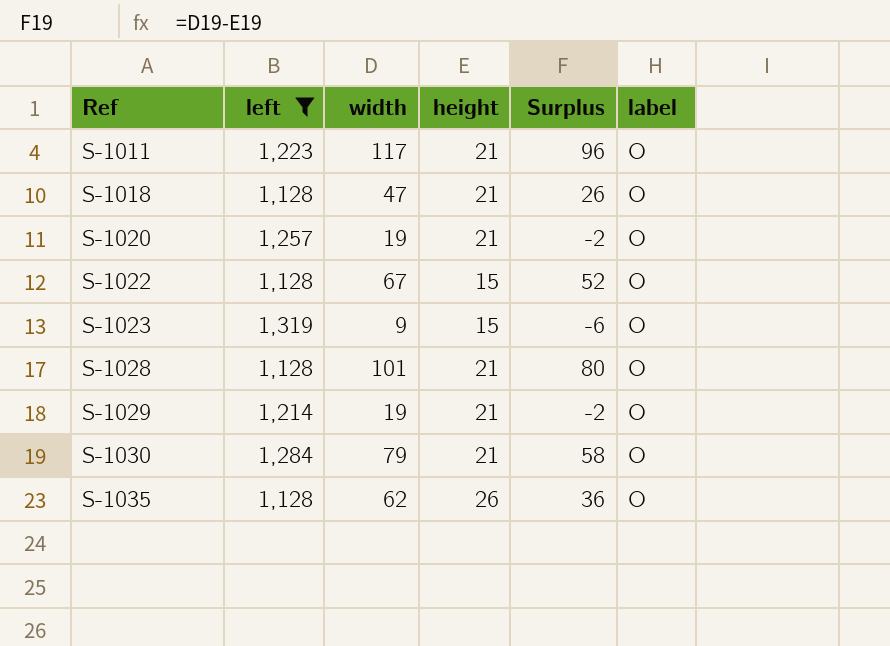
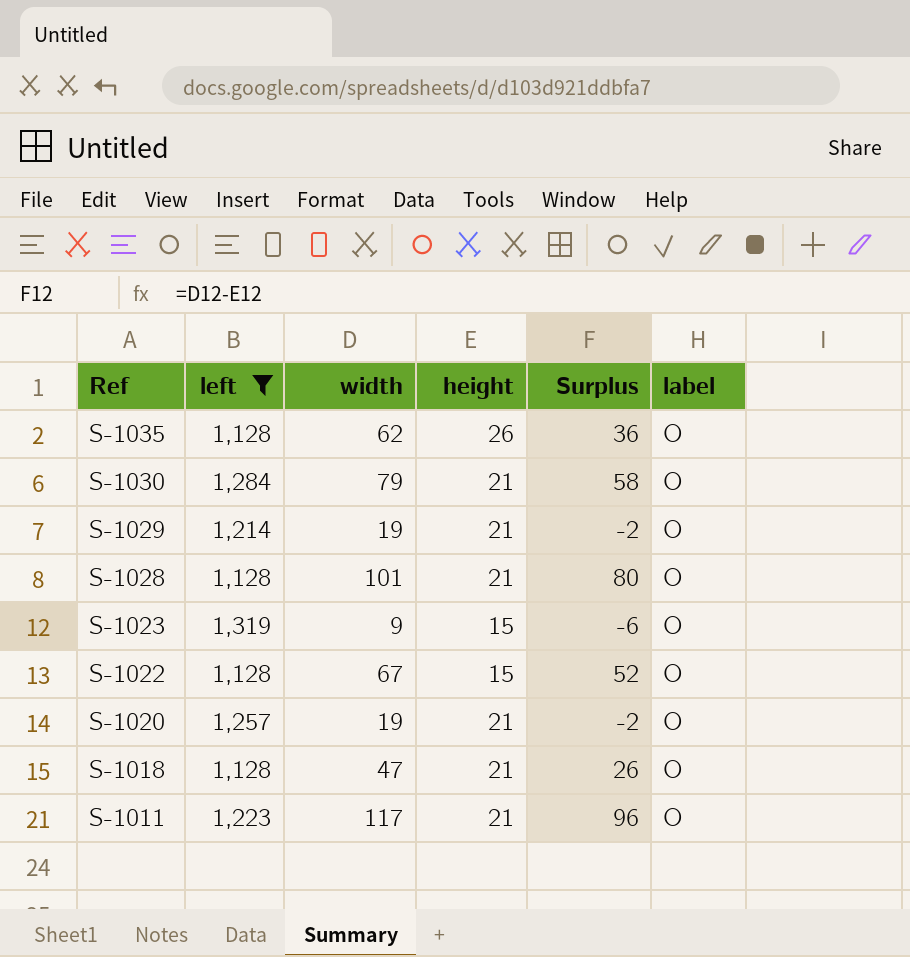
row order: Ref ascending -> Ref descending

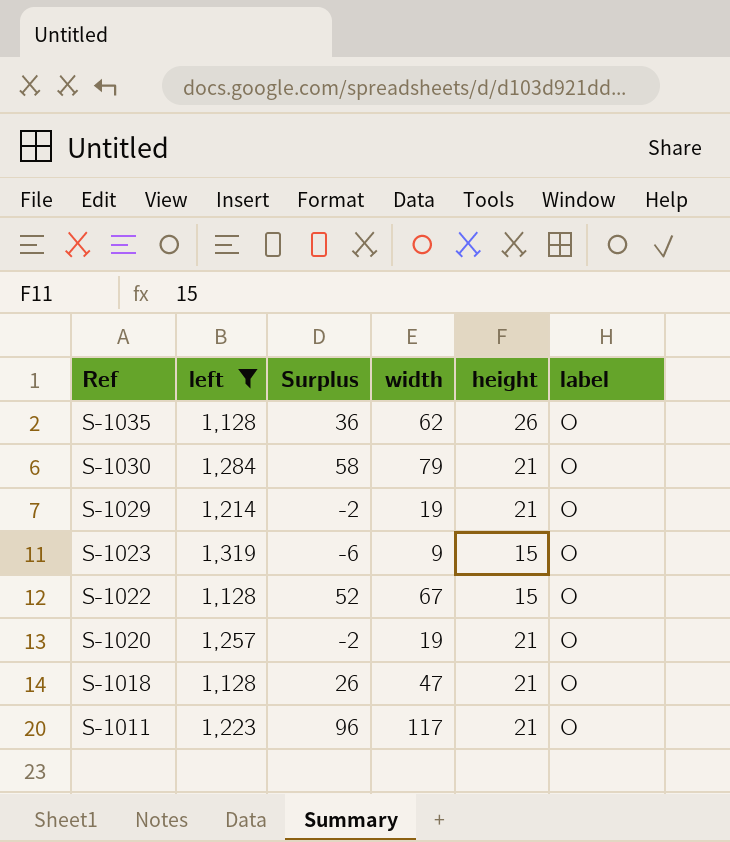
column Surplus | position: 5 -> 3
row S-1028: 1,128 | 101 | 21 | 80 | O -> none

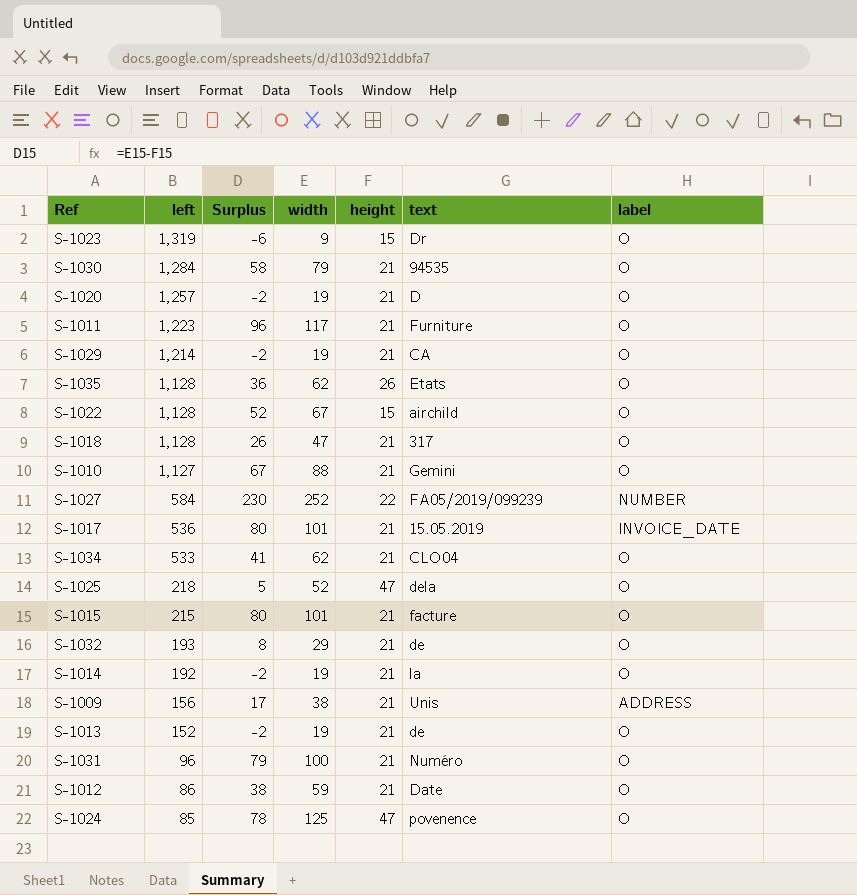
filter: left >= 1,128 -> none
row order: Ref descending -> left descending
column text | position: none -> 6

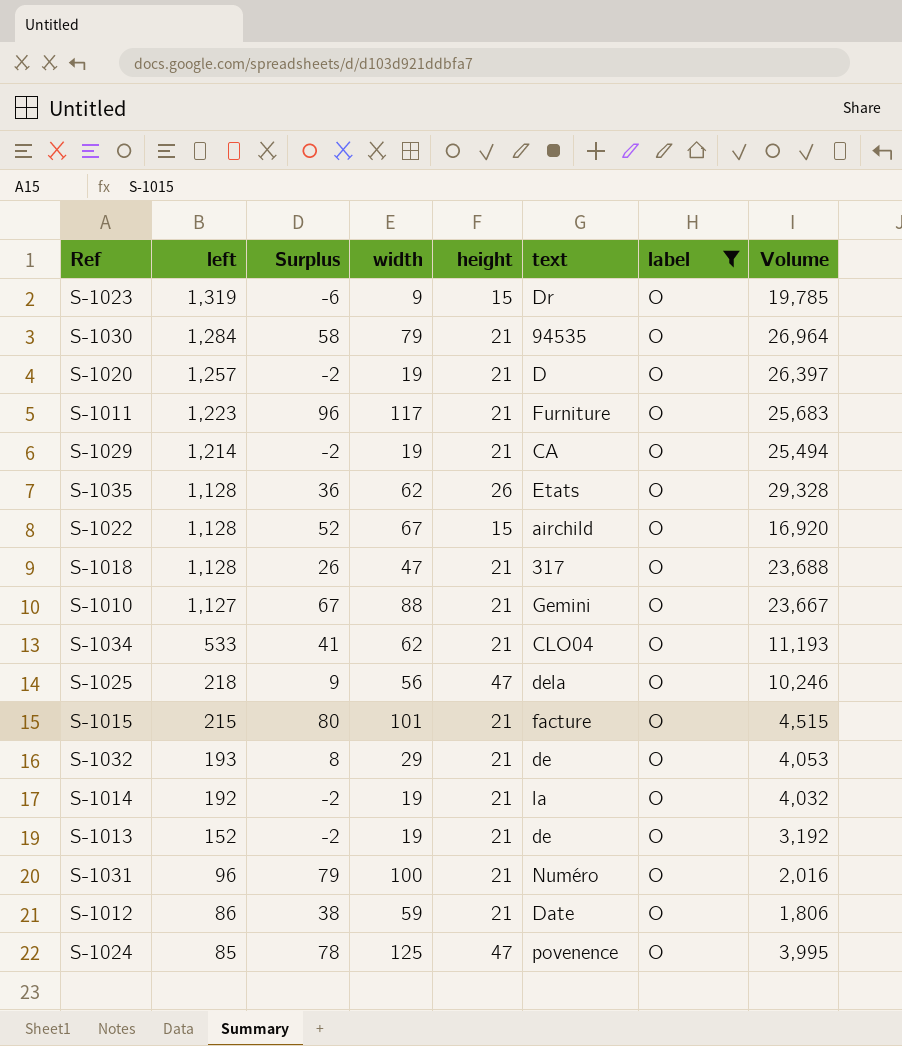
filter: none -> label = O
column Volume | formula: none -> [left] * [height]
S-1025 | Surplus: 5 -> 9
S-1025 | width: 52 -> 56

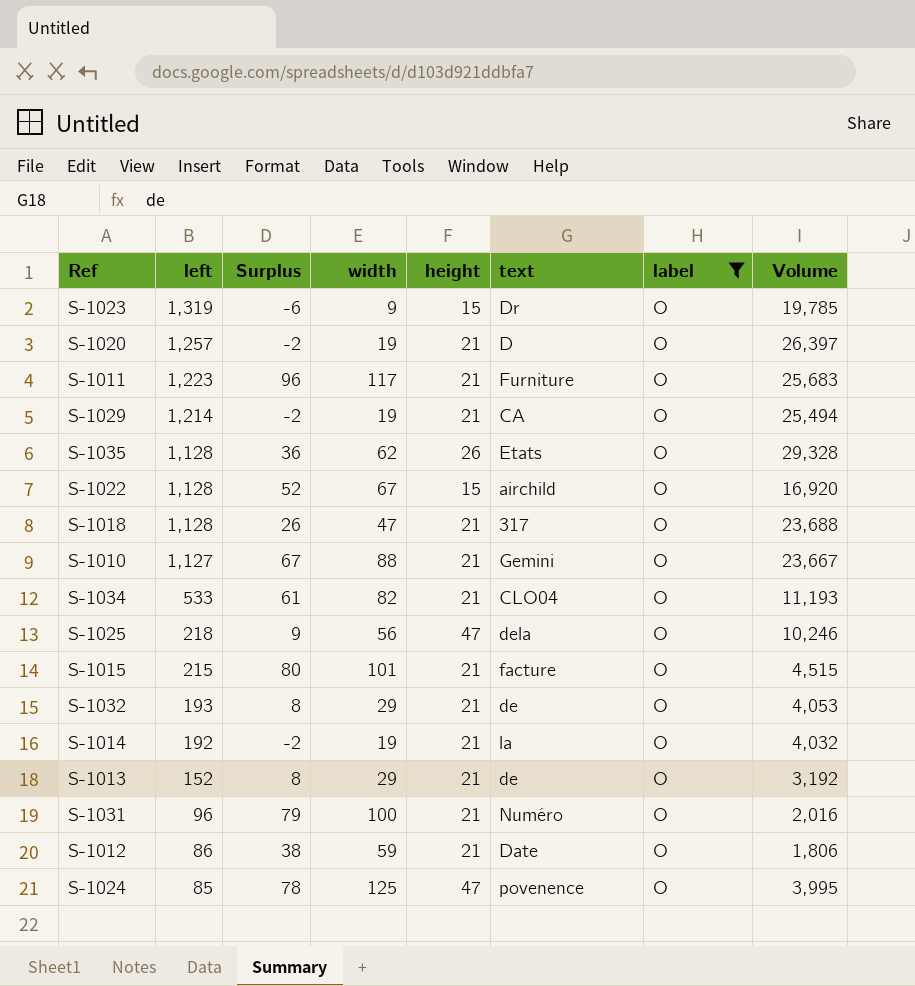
row S-1030: 1,284 | 58 | 79 | 21 | 94535 | O | 26,964 -> none
S-1034 | Surplus: 41 -> 61
S-1034 | width: 62 -> 82
S-1013 | Surplus: -2 -> 8
S-1013 | width: 19 -> 29

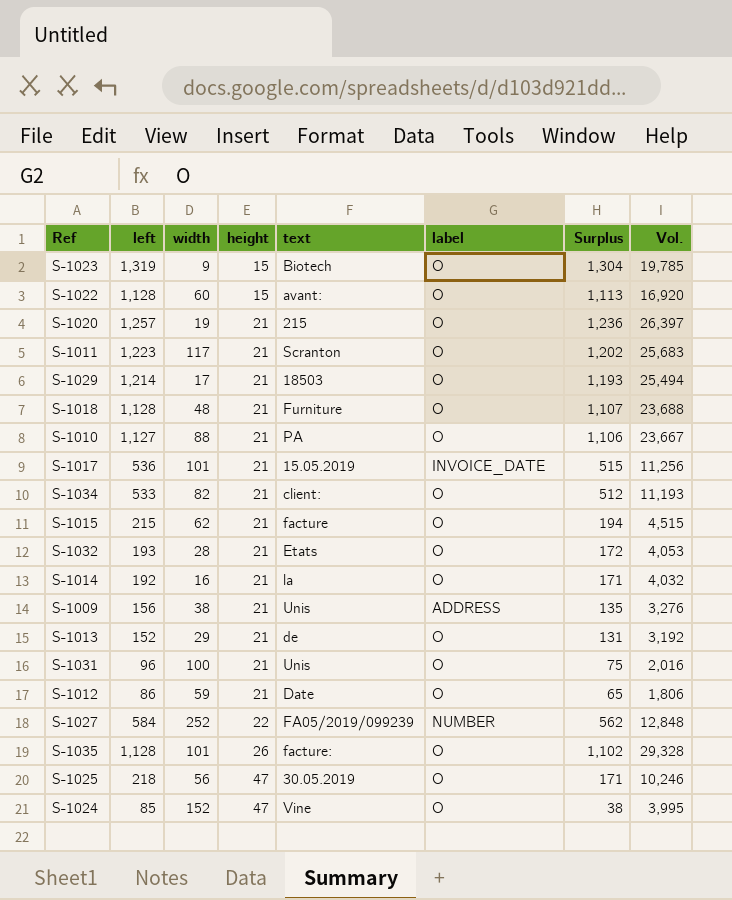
filter: label = O -> none
row order: left descending -> height ascending
column Surplus | formula: [width] - [height] -> [left] - [height]
column Surplus | position: 3 -> 7
column name: Volume -> Vol.
S-1023 | text: Dr -> Biotech
S-1022 | width: 67 -> 60
S-1022 | text: airchild -> avant:
S-1020 | text: D -> 215
S-1011 | text: Furniture -> Scranton
S-1029 | width: 19 -> 17
S-1029 | text: CA -> 18503
S-1018 | width: 47 -> 48
S-1018 | text: 317 -> Furniture
S-1010 | text: Gemini -> PA
S-1034 | text: CLO04 -> client:
S-1015 | width: 101 -> 62
S-1032 | width: 29 -> 28
S-1032 | text: de -> Etats
S-1014 | width: 19 -> 16
S-1031 | text: Numéro -> Unis
S-1035 | width: 62 -> 101
S-1035 | text: Etats -> facture:
S-1025 | text: dela -> 30.05.2019
S-1024 | width: 125 -> 152
S-1024 | text: povenence -> Vine

